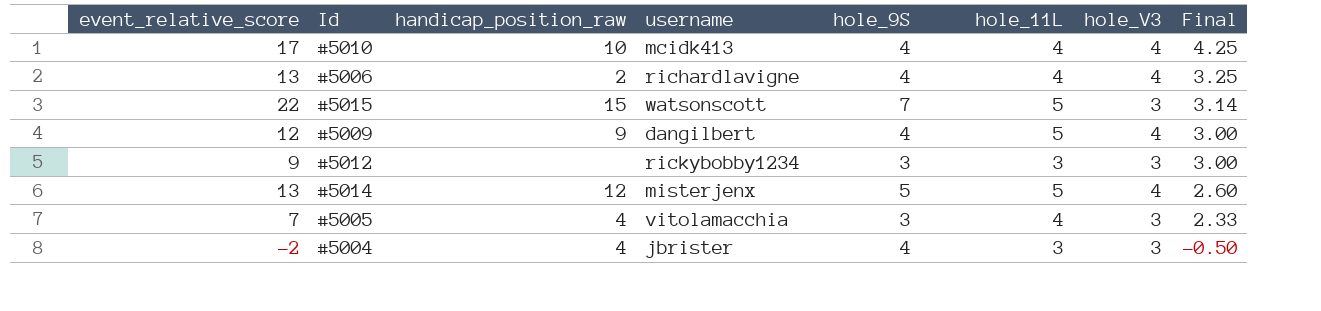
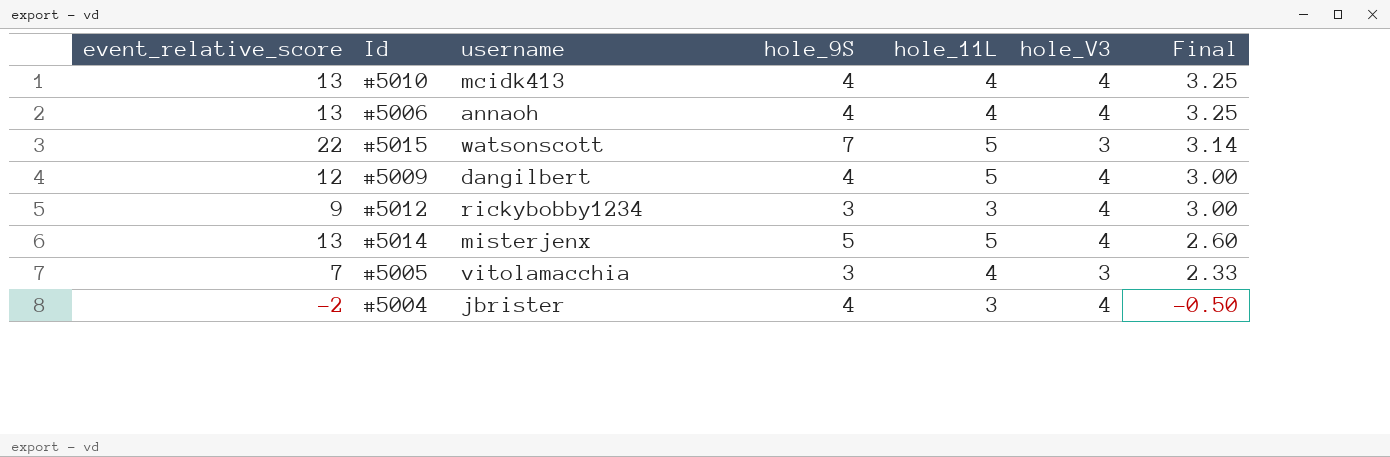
column handicap_position_raw | position: 3 -> none
#5010 | event_relative_score: 17 -> 13
#5010 | Final: 4.25 -> 3.25
#5006 | username: richardlavigne -> annaoh
#5012 | hole_V3: 3 -> 4
#5004 | hole_V3: 3 -> 4

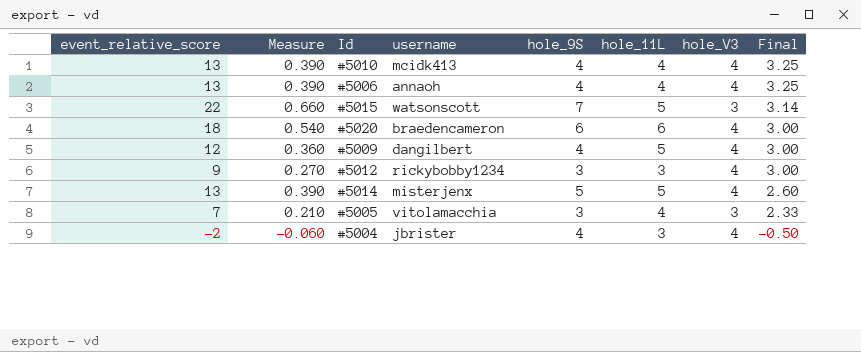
column Measure | formula: none -> [event_relative_score] * 0.03
row #5020: none -> 18 | 0.540 | braedencameron | 6 | 6 | 4 | 3.00

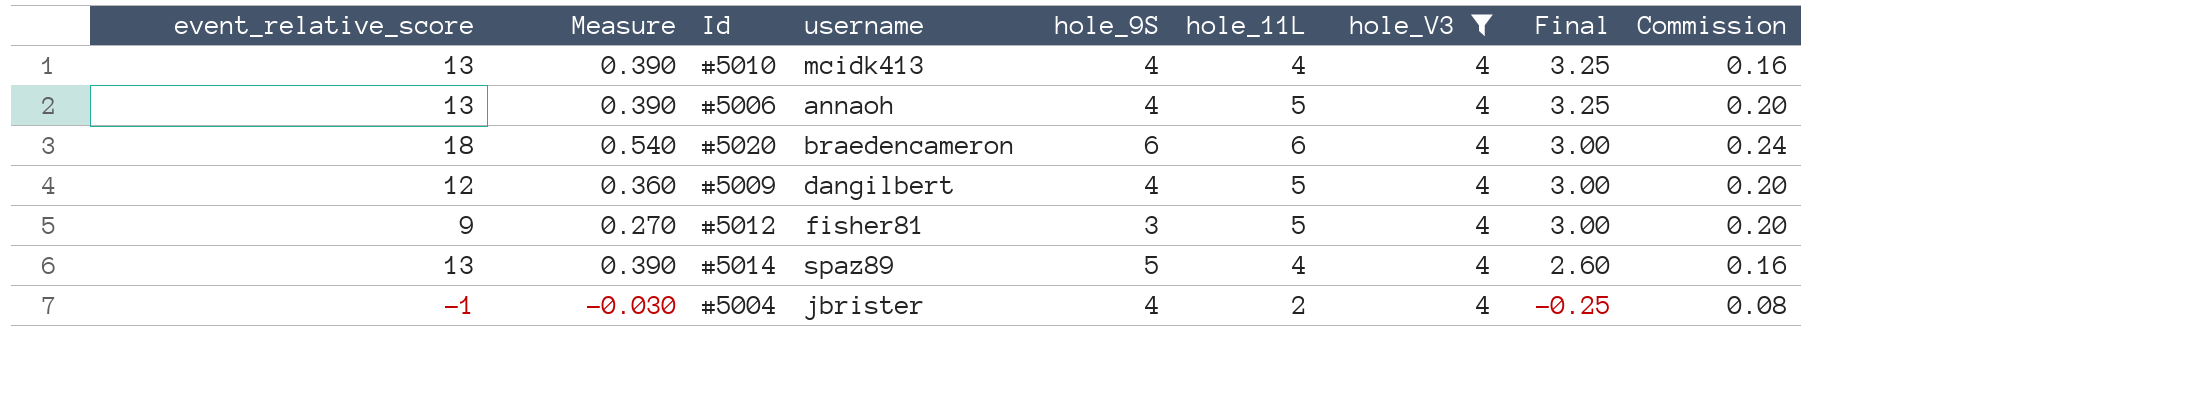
filter: none -> hole_V3 = 4
column Commission | formula: none -> [hole_11L] * 0.04
#5006 | hole_11L: 4 -> 5
#5012 | username: rickybobby1234 -> fisher81
#5012 | hole_11L: 3 -> 5
#5014 | username: misterjenx -> spaz89
#5014 | hole_11L: 5 -> 4
#5004 | event_relative_score: -2 -> -1
#5004 | Measure: -0.060 -> -0.030
#5004 | hole_11L: 3 -> 2
#5004 | Final: -0.50 -> -0.25

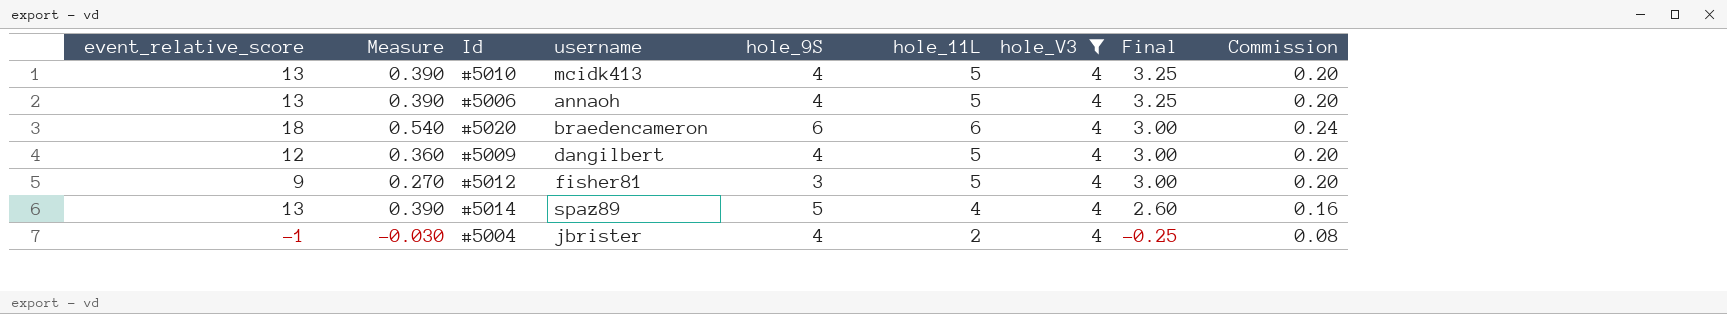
#5010 | hole_11L: 4 -> 5
#5010 | Commission: 0.16 -> 0.20

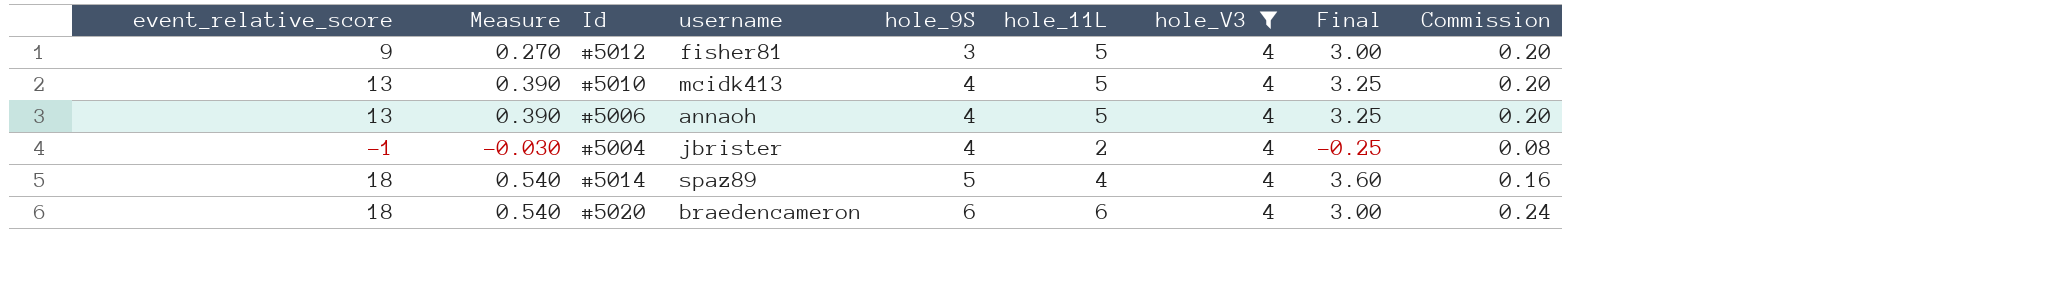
row order: Final descending -> hole_9S ascending
row #5009: 12 | 0.360 | dangilbert | 4 | 5 | 4 | 3.00 | 0.20 -> none
#5014 | event_relative_score: 13 -> 18
#5014 | Measure: 0.390 -> 0.540
#5014 | Final: 2.60 -> 3.60

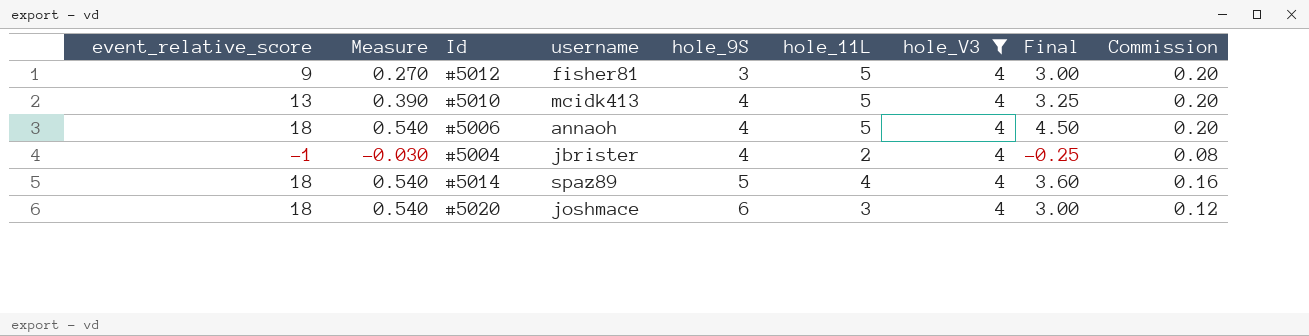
#5006 | event_relative_score: 13 -> 18
#5006 | Measure: 0.390 -> 0.540
#5006 | Final: 3.25 -> 4.50
#5020 | username: braedencameron -> joshmace
#5020 | hole_11L: 6 -> 3
#5020 | Commission: 0.24 -> 0.12

